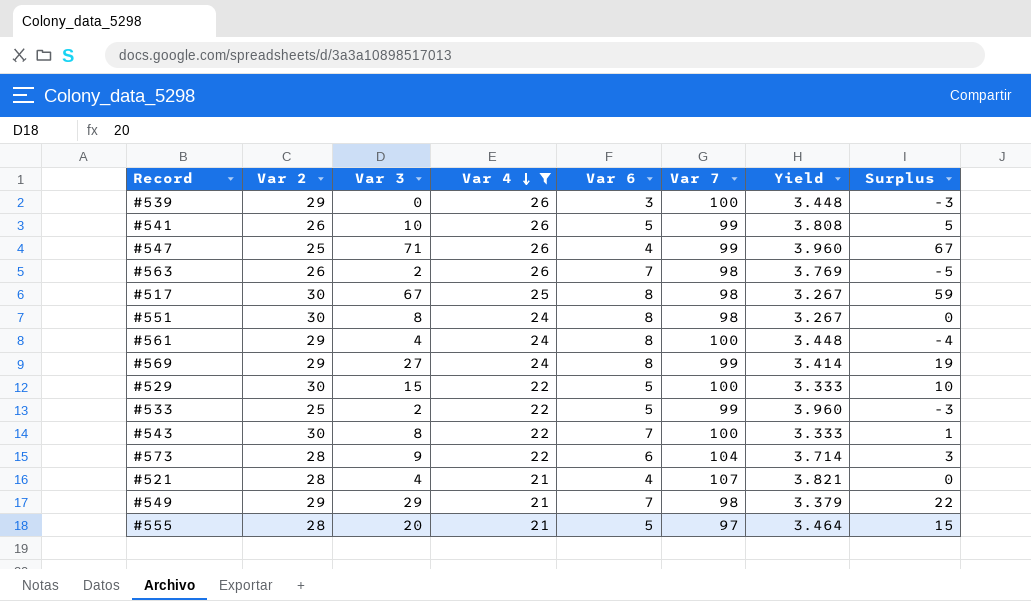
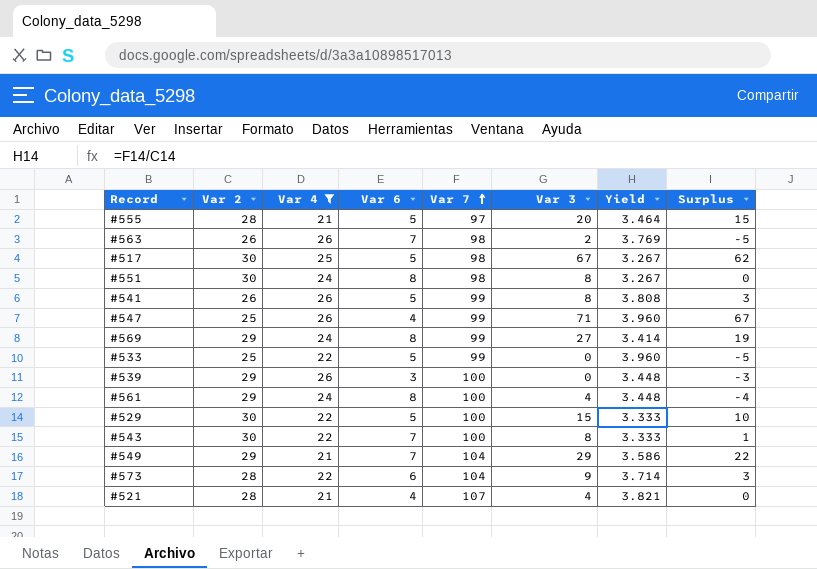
row order: Var 4 descending -> Var 7 ascending
column Var 3 | position: 3 -> 6
#517 | Var 6: 8 -> 5
#517 | Surplus: 59 -> 62
#541 | Var 3: 10 -> 8
#541 | Surplus: 5 -> 3
#533 | Var 3: 2 -> 0
#533 | Surplus: -3 -> -5
#549 | Var 7: 98 -> 104
#549 | Yield: 3.379 -> 3.586

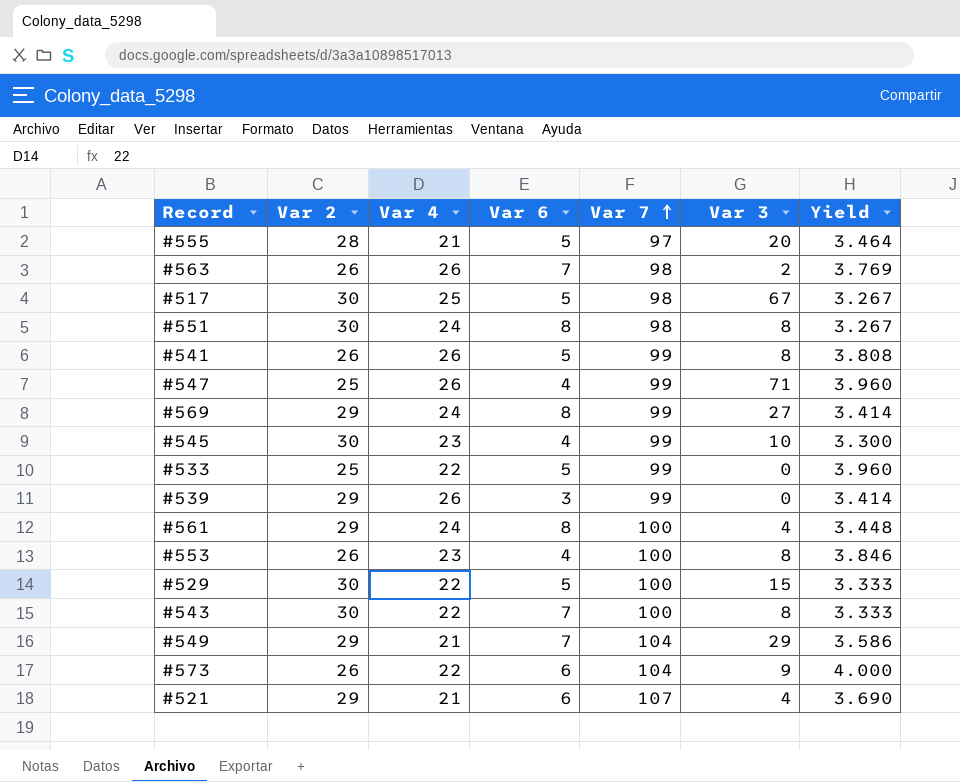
filter: Var 4 != 23 -> none
column Surplus | formula: [Var 3] - [Var 6] -> none
#539 | Var 7: 100 -> 99
#539 | Yield: 3.448 -> 3.414
#573 | Var 2: 28 -> 26
#573 | Yield: 3.714 -> 4.000
#521 | Var 2: 28 -> 29
#521 | Var 6: 4 -> 6
#521 | Yield: 3.821 -> 3.690

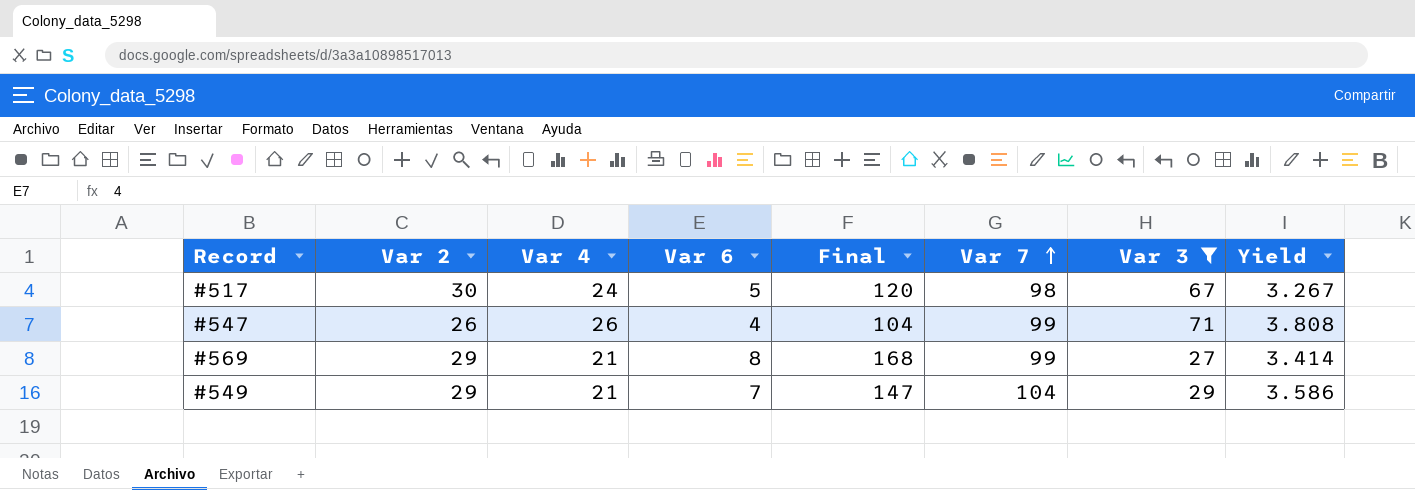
filter: none -> Var 3 >= 27
column Final | formula: none -> [Var 4] * [Var 6]
#517 | Var 4: 25 -> 24
#547 | Var 2: 25 -> 26
#547 | Yield: 3.960 -> 3.808
#569 | Var 4: 24 -> 21

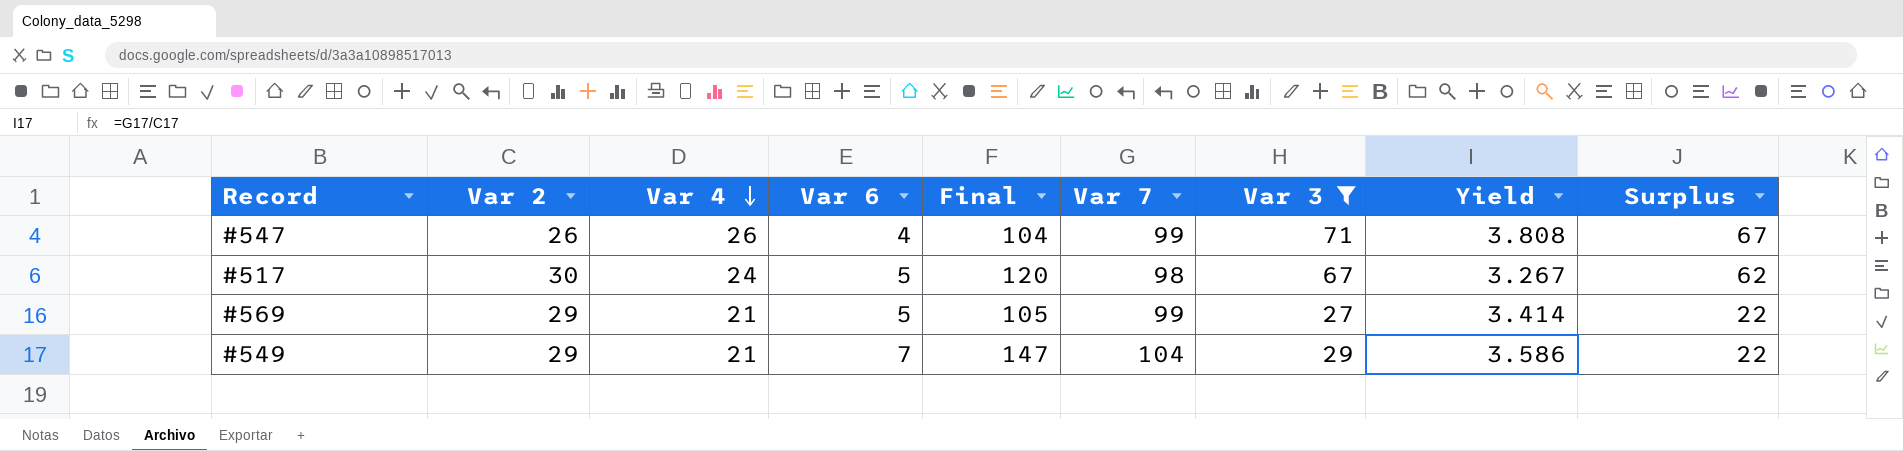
row order: Var 7 ascending -> Var 4 descending
column Surplus | formula: none -> [Var 3] - [Var 6]
#569 | Var 6: 8 -> 5
#569 | Final: 168 -> 105

